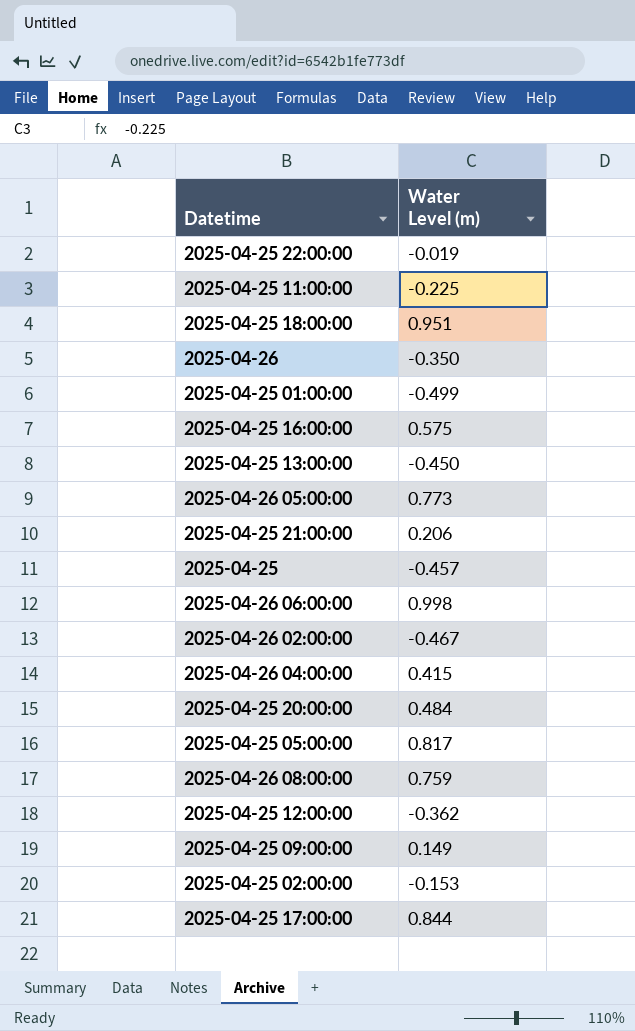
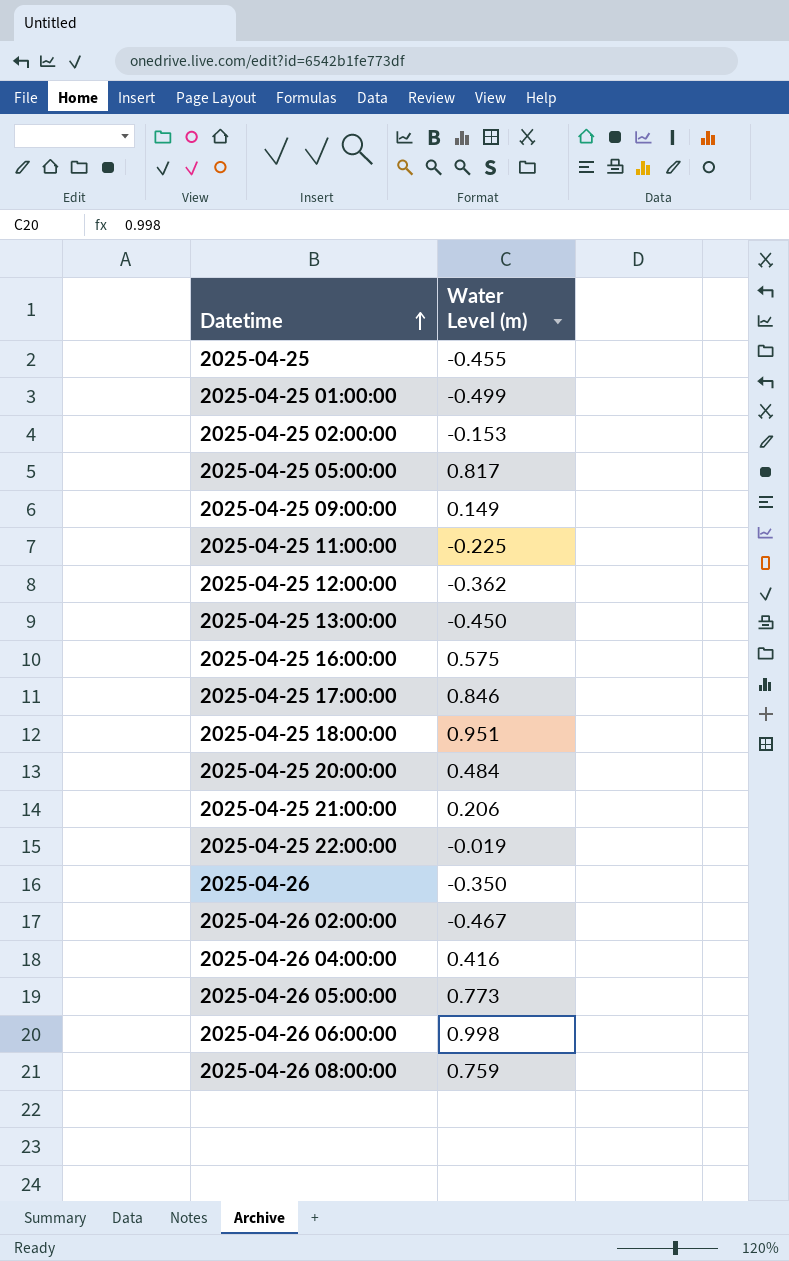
row order: none -> Datetime ascending
2025-04-25 | Water Level (m): -0.457 -> -0.455
2025-04-25 17:00:00 | Water Level (m): 0.844 -> 0.846
2025-04-26 04:00:00 | Water Level (m): 0.415 -> 0.416

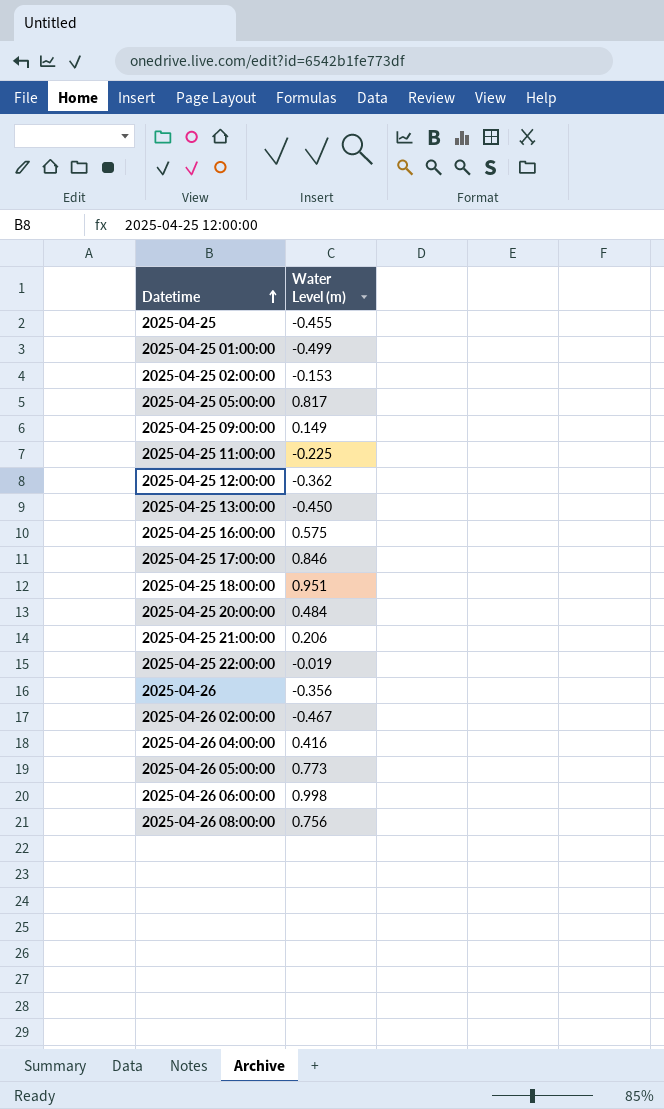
2025-04-26 | Water Level (m): -0.350 -> -0.356
2025-04-26 08:00:00 | Water Level (m): 0.759 -> 0.756

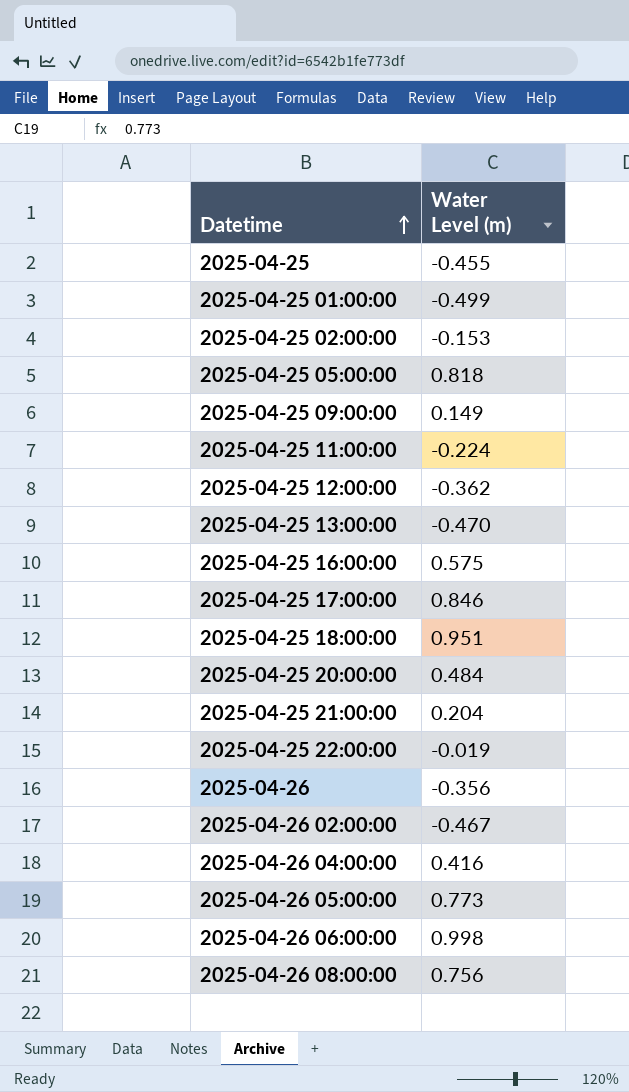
2025-04-25 05:00:00 | Water Level (m): 0.817 -> 0.818
2025-04-25 11:00:00 | Water Level (m): -0.225 -> -0.224
2025-04-25 13:00:00 | Water Level (m): -0.450 -> -0.470
2025-04-25 21:00:00 | Water Level (m): 0.206 -> 0.204

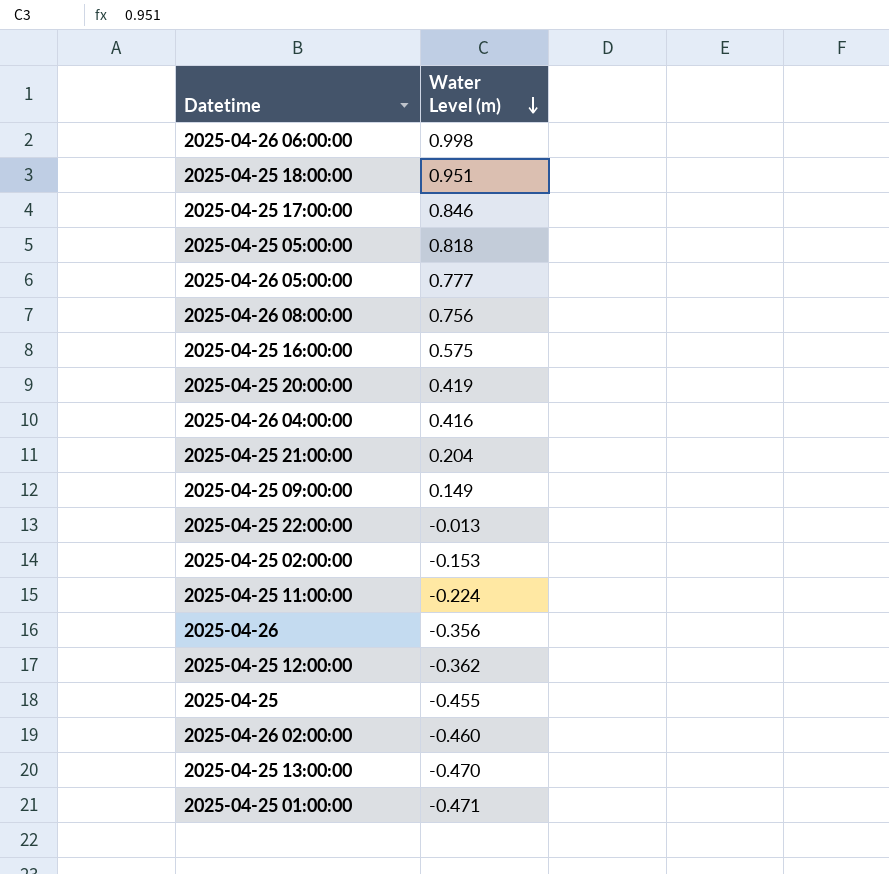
row order: Datetime ascending -> Water Level (m) descending
2025-04-26 05:00:00 | Water Level (m): 0.773 -> 0.777
2025-04-25 20:00:00 | Water Level (m): 0.484 -> 0.419
2025-04-25 22:00:00 | Water Level (m): -0.019 -> -0.013
2025-04-26 02:00:00 | Water Level (m): -0.467 -> -0.460
2025-04-25 01:00:00 | Water Level (m): -0.499 -> -0.471

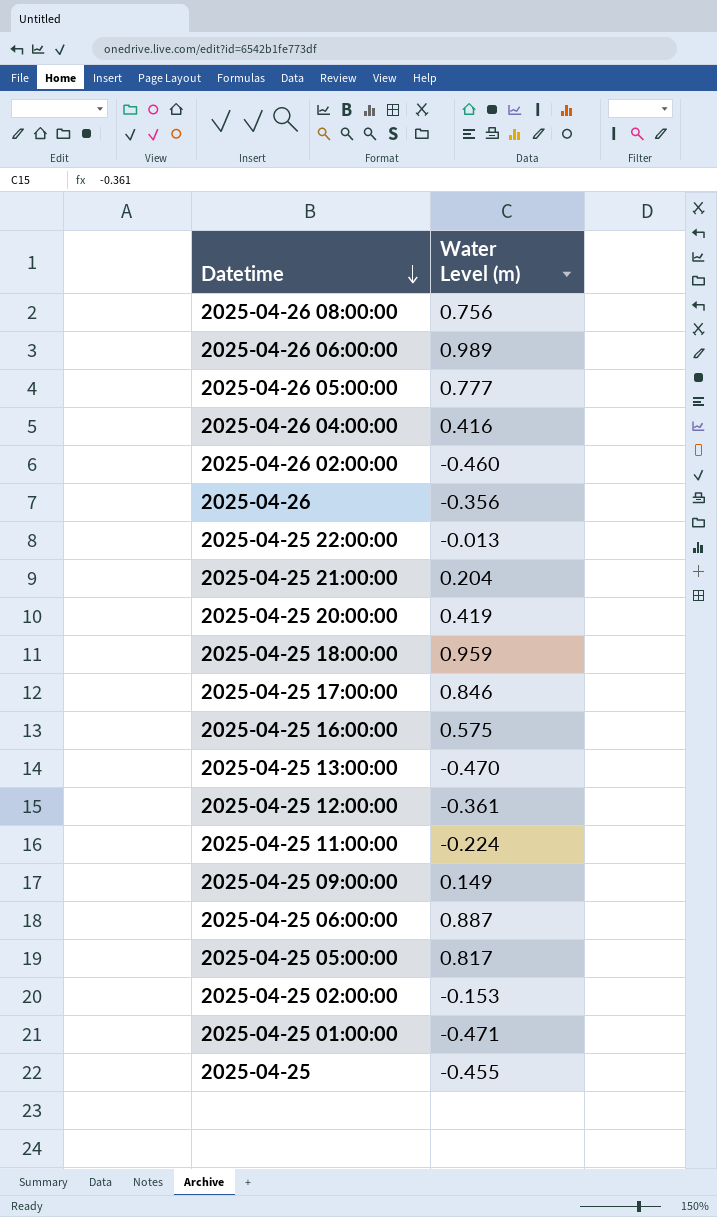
row order: Water Level (m) descending -> Datetime descending
2025-04-26 06:00:00 | Water Level (m): 0.998 -> 0.989
2025-04-25 18:00:00 | Water Level (m): 0.951 -> 0.959
2025-04-25 12:00:00 | Water Level (m): -0.362 -> -0.361
row 2025-04-25 06:00:00: none -> 0.887
2025-04-25 05:00:00 | Water Level (m): 0.818 -> 0.817

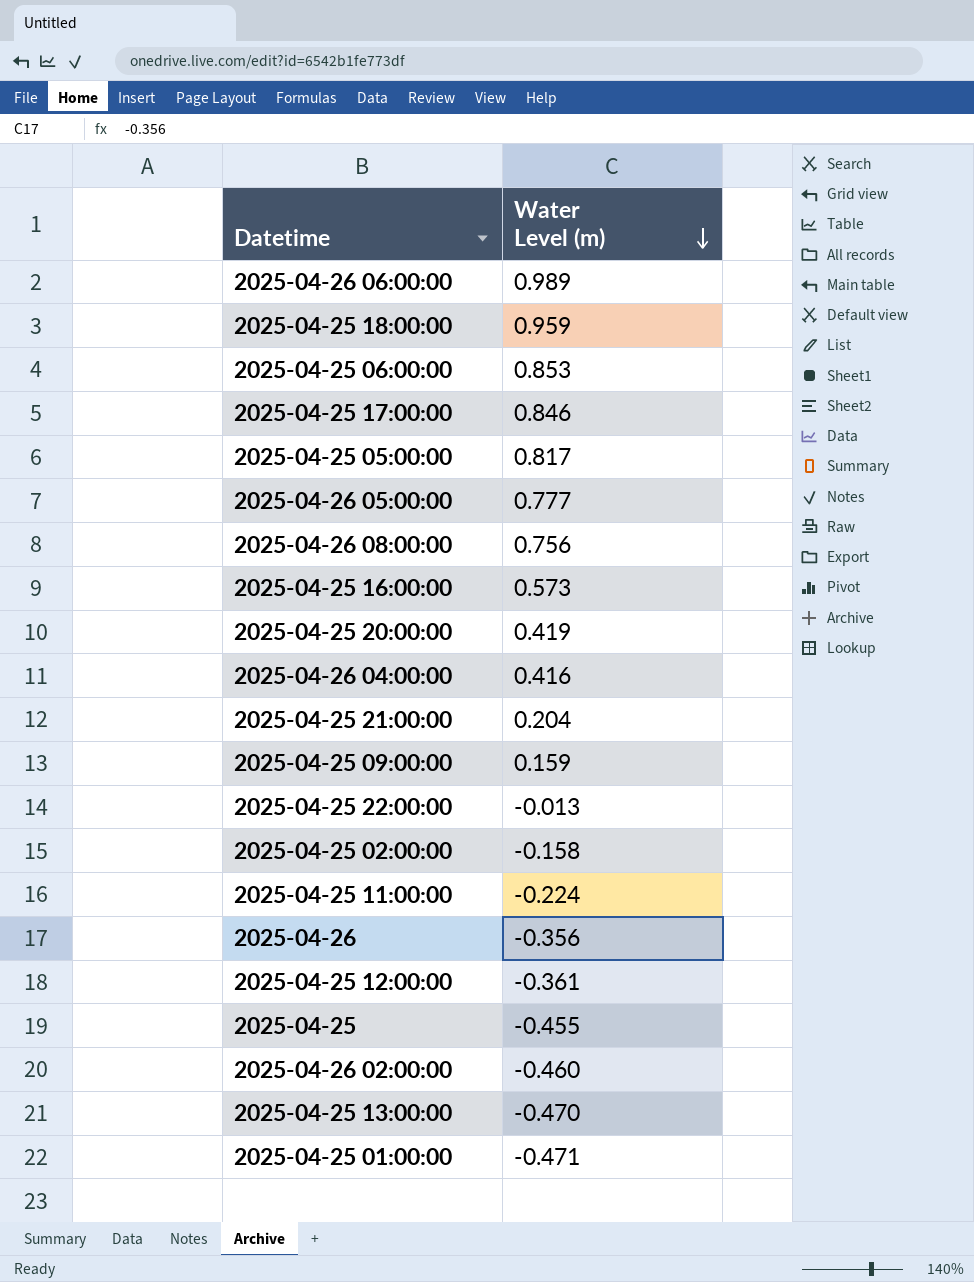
row order: Datetime descending -> Water Level (m) descending
2025-04-25 06:00:00 | Water Level (m): 0.887 -> 0.853
2025-04-25 16:00:00 | Water Level (m): 0.575 -> 0.573
2025-04-25 09:00:00 | Water Level (m): 0.149 -> 0.159
2025-04-25 02:00:00 | Water Level (m): -0.153 -> -0.158

